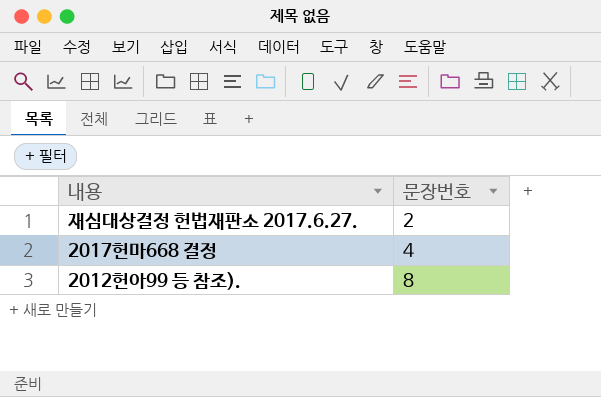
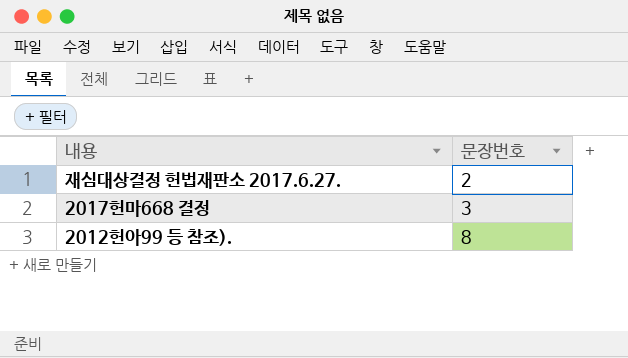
2017헌마668 결정 | 문장번호: 4 -> 3

